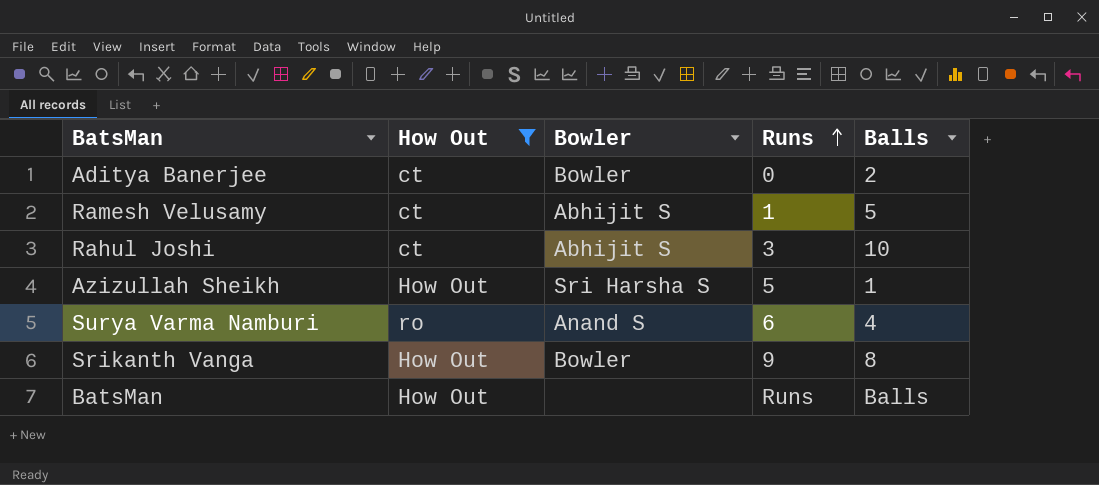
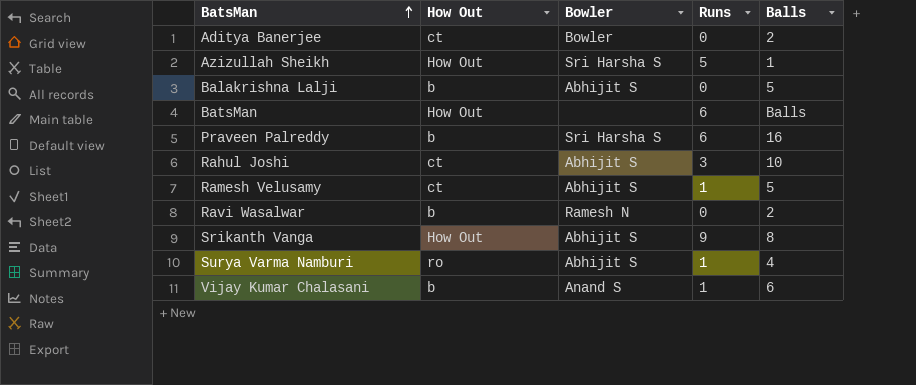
filter: How Out != b -> none
row order: Runs ascending -> BatsMan ascending
BatsMan | Runs: Runs -> 6
Srikanth Vanga | Bowler: Bowler -> Abhijit S
Surya Varma Namburi | Bowler: Anand S -> Abhijit S
Surya Varma Namburi | Runs: 6 -> 1

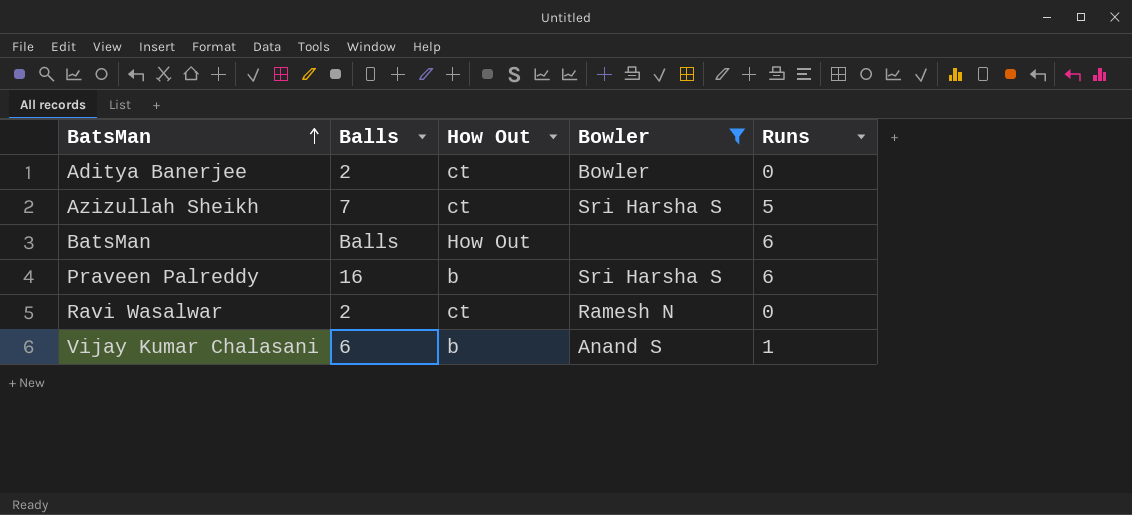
filter: none -> Bowler != Abhijit S
column Balls | position: 5 -> 2
Azizullah Sheikh | Balls: 1 -> 7
Azizullah Sheikh | How Out: How Out -> ct
Ravi Wasalwar | How Out: b -> ct

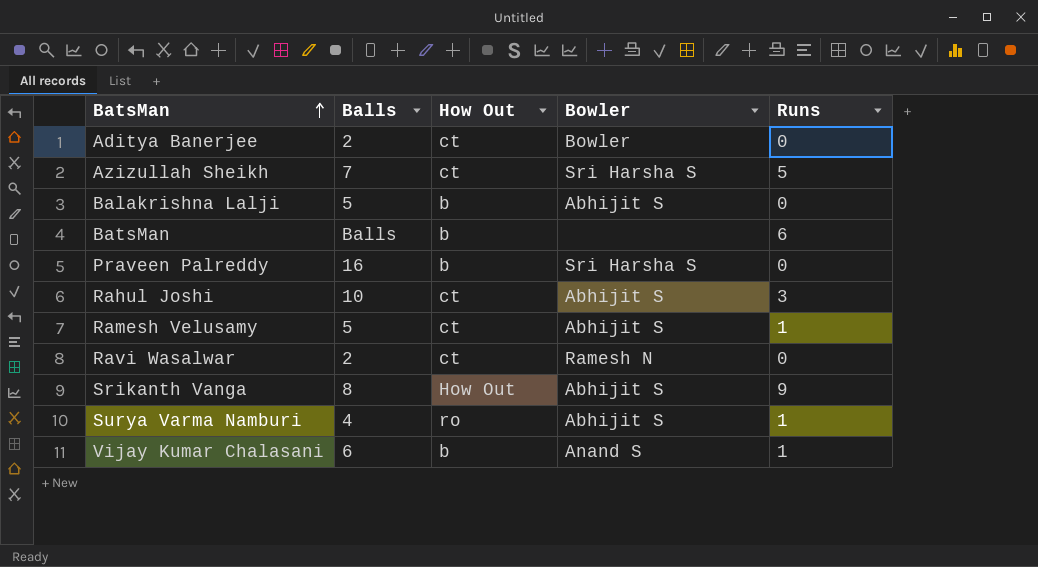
filter: Bowler != Abhijit S -> none
BatsMan | How Out: How Out -> b
Praveen Palreddy | Runs: 6 -> 0

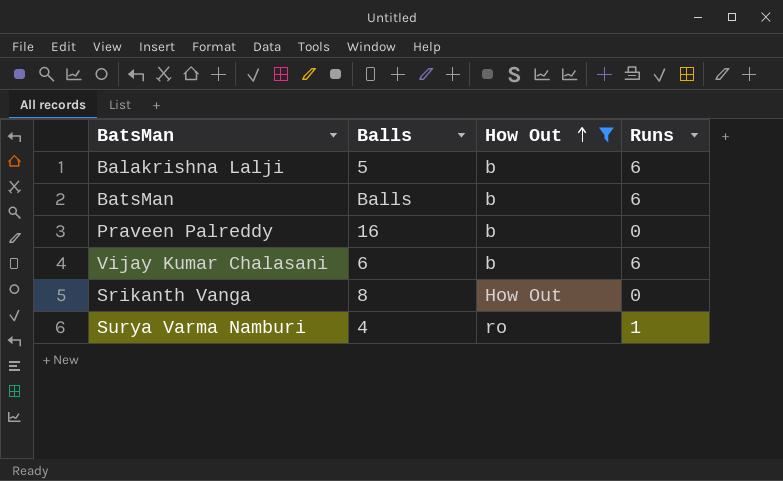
filter: none -> How Out != ct
row order: BatsMan ascending -> How Out ascending
column Bowler | position: 4 -> none
Balakrishna Lalji | Runs: 0 -> 6
Vijay Kumar Chalasani | Runs: 1 -> 6
Srikanth Vanga | Runs: 9 -> 0

